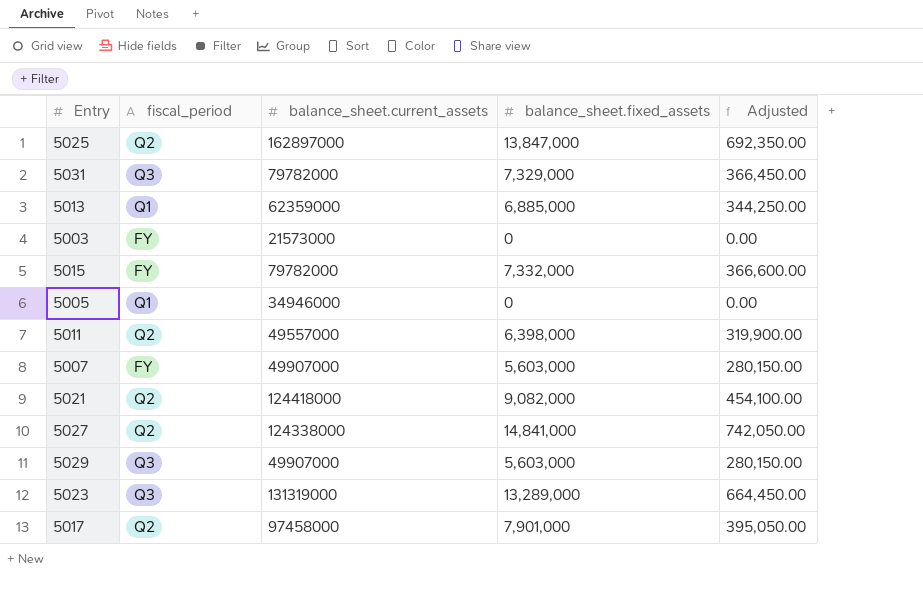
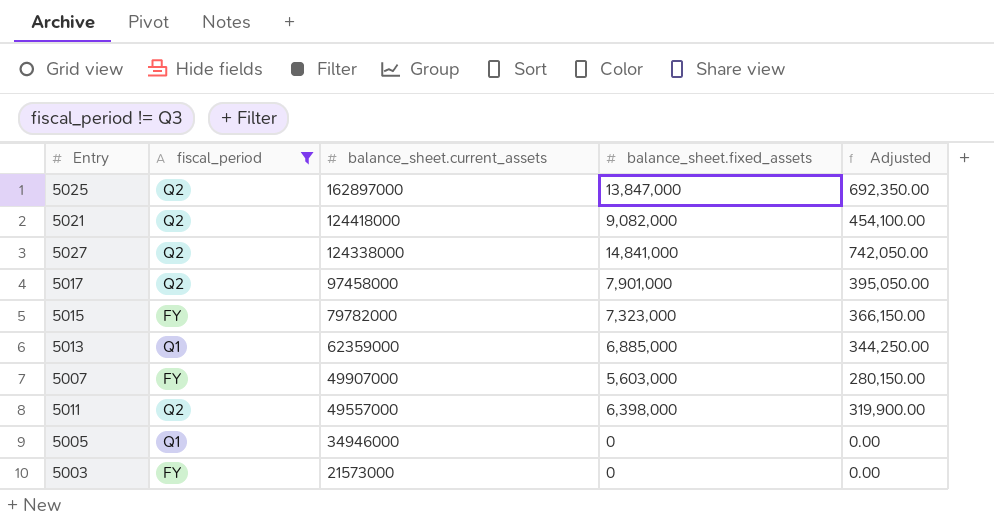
filter: none -> fiscal_period != Q3
row order: none -> balance_sheet.current_assets descending
5015 | balance_sheet.fixed_assets: 7,332,000 -> 7,323,000
5015 | Adjusted: 366,600.00 -> 366,150.00

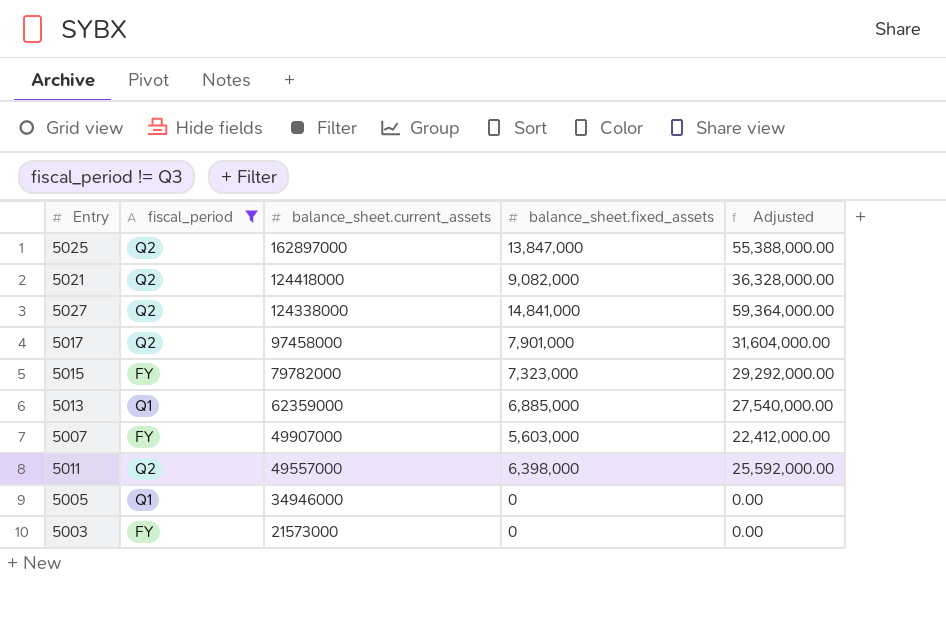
column Adjusted | formula: [balance_sheet.fixed_assets] * 0.05 -> [balance_sheet.fixed_assets] * 4

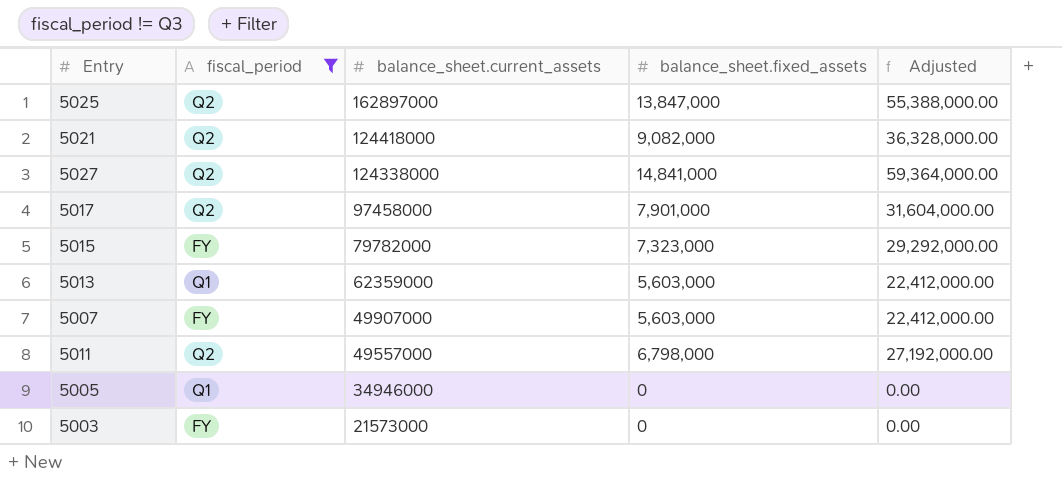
5013 | balance_sheet.fixed_assets: 6,885,000 -> 5,603,000
5013 | Adjusted: 27,540,000.00 -> 22,412,000.00
5011 | balance_sheet.fixed_assets: 6,398,000 -> 6,798,000
5011 | Adjusted: 25,592,000.00 -> 27,192,000.00

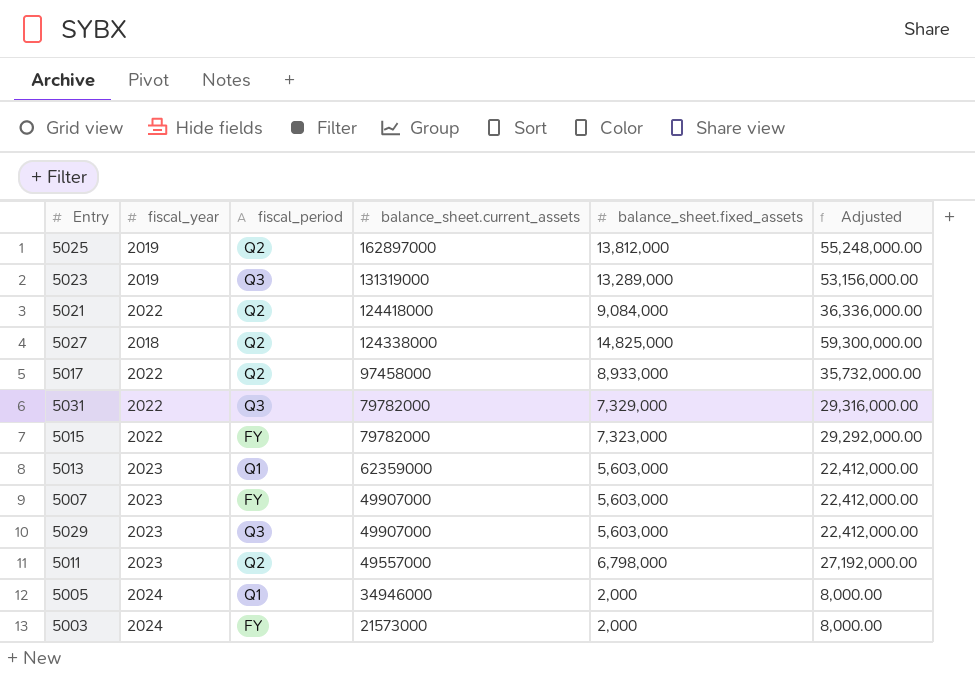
filter: fiscal_period != Q3 -> none
column fiscal_year | position: none -> 2
5025 | balance_sheet.fixed_assets: 13,847,000 -> 13,812,000
5025 | Adjusted: 55,388,000.00 -> 55,248,000.00
5021 | balance_sheet.fixed_assets: 9,082,000 -> 9,084,000
5021 | Adjusted: 36,328,000.00 -> 36,336,000.00
5027 | balance_sheet.fixed_assets: 14,841,000 -> 14,825,000
5027 | Adjusted: 59,364,000.00 -> 59,300,000.00
5017 | balance_sheet.fixed_assets: 7,901,000 -> 8,933,000
5017 | Adjusted: 31,604,000.00 -> 35,732,000.00
5005 | balance_sheet.fixed_assets: 0 -> 2,000
5005 | Adjusted: 0.00 -> 8,000.00
5003 | balance_sheet.fixed_assets: 0 -> 2,000
5003 | Adjusted: 0.00 -> 8,000.00

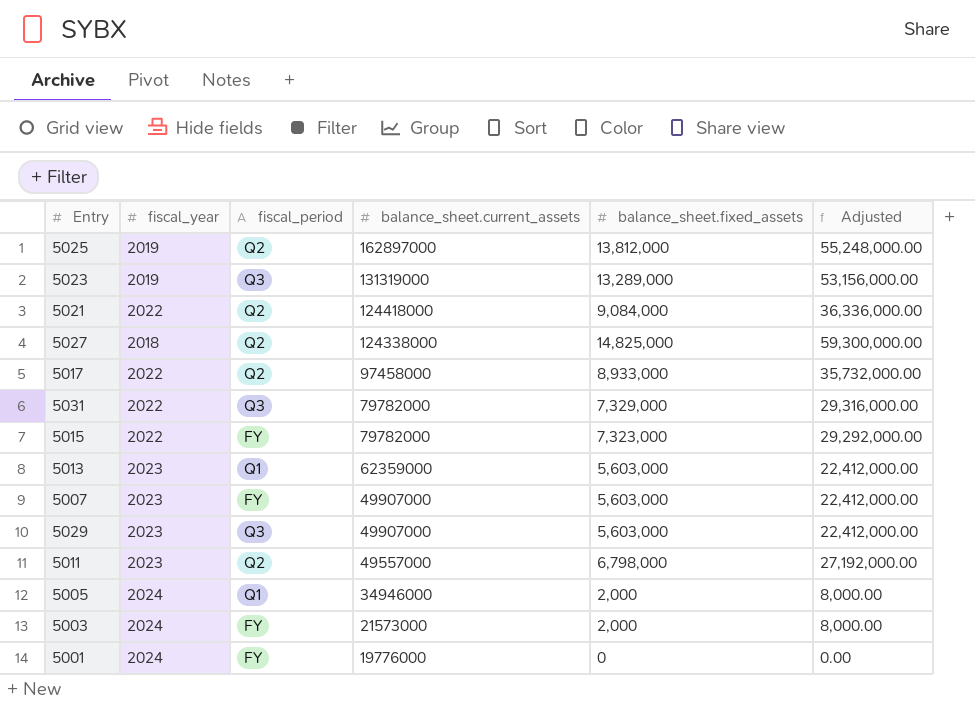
row 5001: none -> 2024 | FY | 19776000 | 0 | 0.00

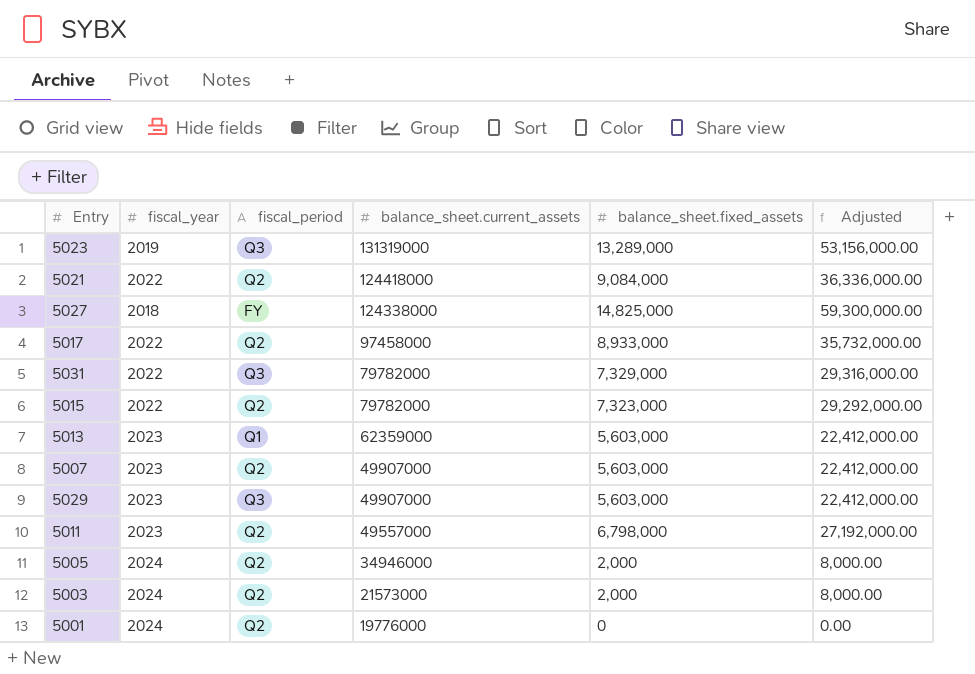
row 5025: 2019 | Q2 | 162897000 | 13,812,000 | 55,248,000.00 -> none
5027 | fiscal_period: Q2 -> FY
5015 | fiscal_period: FY -> Q2
5007 | fiscal_period: FY -> Q2
5005 | fiscal_period: Q1 -> Q2
5003 | fiscal_period: FY -> Q2
5001 | fiscal_period: FY -> Q2

